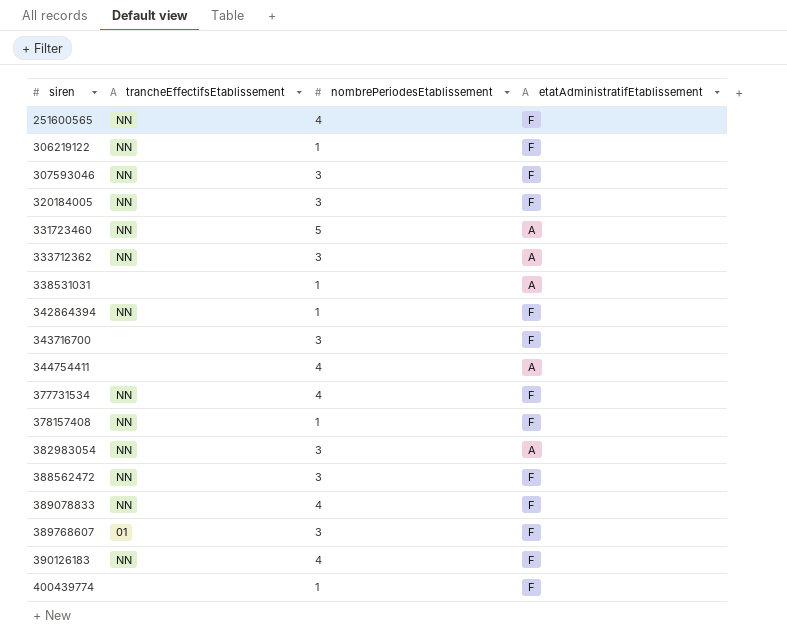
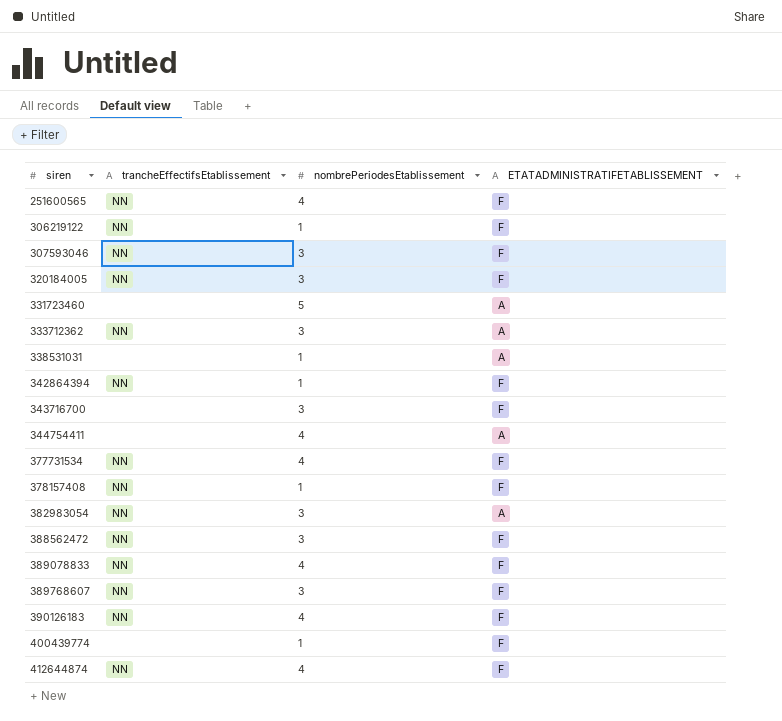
column name: etatAdministratifEtablissement -> ETATADMINISTRATIFETABLISSEMENT
331723460 | trancheEffectifsEtablissement: NN -> none
389768607 | trancheEffectifsEtablissement: 01 -> NN
row 412644874: none -> NN | 4 | F

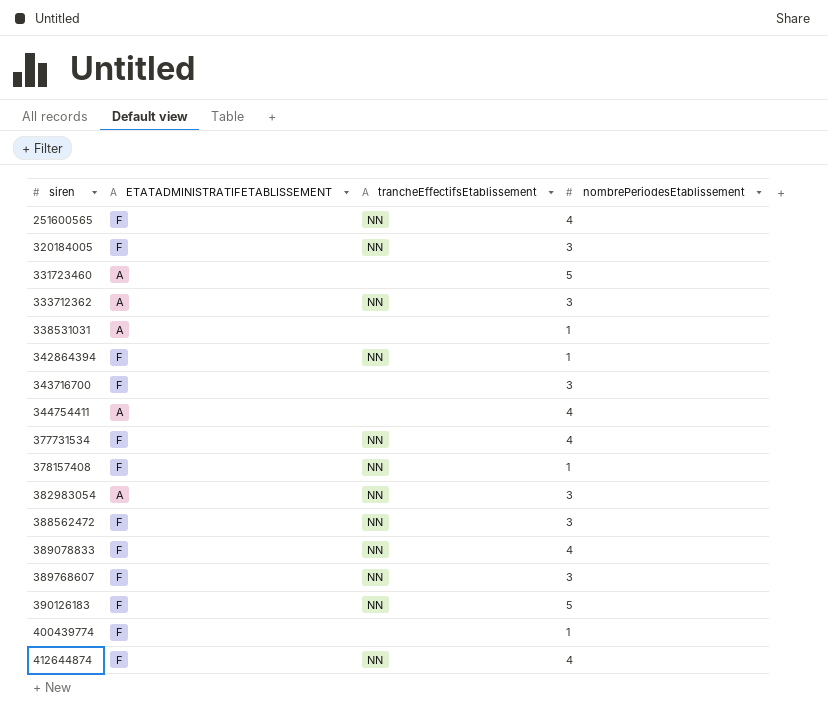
column ETATADMINISTRATIFETABLISSEMENT | position: 4 -> 2
row 306219122: NN | 1 | F -> none
row 307593046: NN | 3 | F -> none
390126183 | nombrePeriodesEtablissement: 4 -> 5

